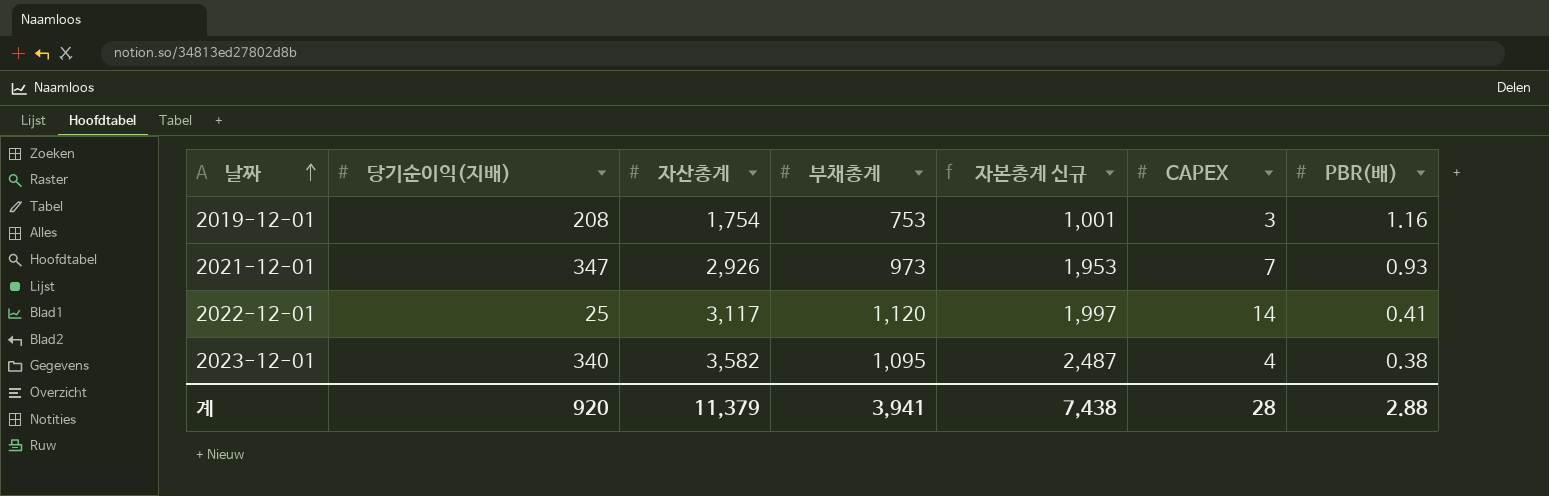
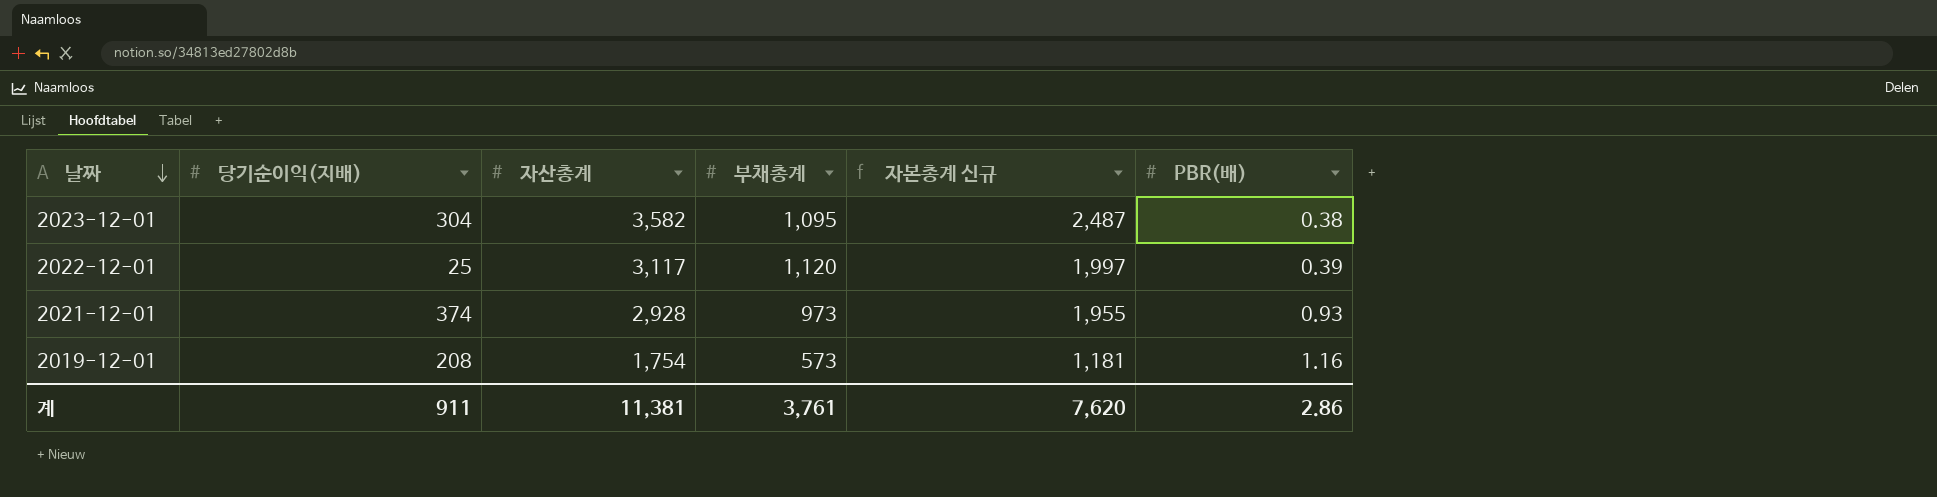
row order: 날짜 ascending -> 날짜 descending
column CAPEX | position: 6 -> none
2023-12-01 | 당기순이익(지배): 340 -> 304
2022-12-01 | PBR(배): 0.41 -> 0.39
2021-12-01 | 당기순이익(지배): 347 -> 374
2021-12-01 | 자산총계: 2,926 -> 2,928
2021-12-01 | 자본총계 신규: 1,953 -> 1,955
2019-12-01 | 부채총계: 753 -> 573
2019-12-01 | 자본총계 신규: 1,001 -> 1,181
계 | 당기순이익(지배): 920 -> 911
계 | 자산총계: 11,379 -> 11,381
계 | 부채총계: 3,941 -> 3,761
계 | 자본총계 신규: 7,438 -> 7,620
계 | PBR(배): 2.88 -> 2.86

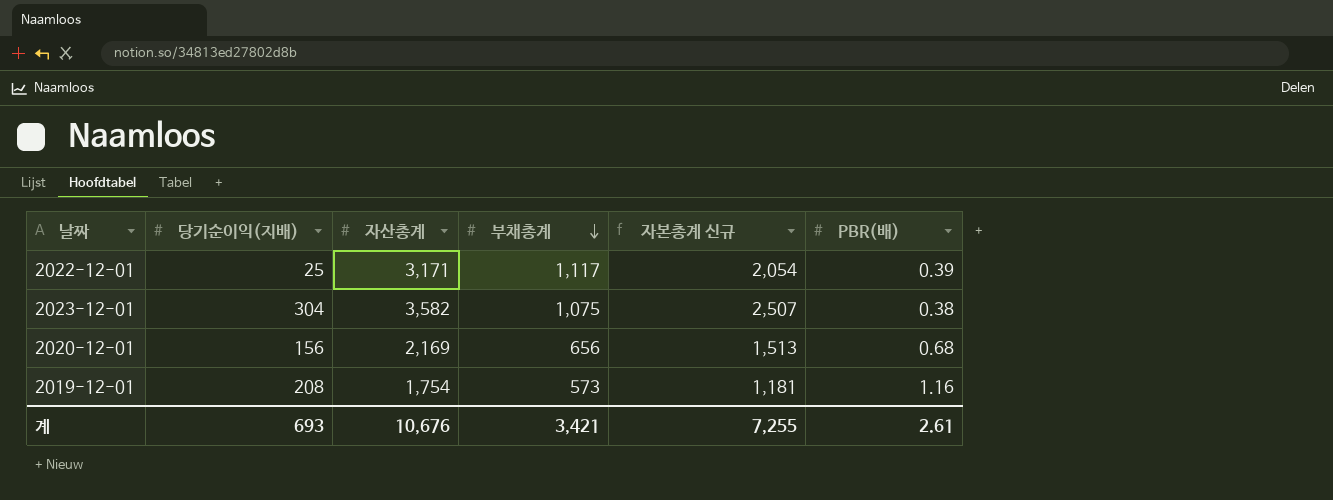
row order: 날짜 descending -> 부채총계 descending
row 2021-12-01: 374 | 2,928 | 973 | 1,955 | 0.93 -> none
2022-12-01 | 자산총계: 3,117 -> 3,171
2022-12-01 | 부채총계: 1,120 -> 1,117
2022-12-01 | 자본총계 신규: 1,997 -> 2,054
2023-12-01 | 부채총계: 1,095 -> 1,075
2023-12-01 | 자본총계 신규: 2,487 -> 2,507
row 2020-12-01: none -> 156 | 2,169 | 656 | 1,513 | 0.68
계 | 당기순이익(지배): 911 -> 693
계 | 자산총계: 11,381 -> 10,676
계 | 부채총계: 3,761 -> 3,421
계 | 자본총계 신규: 7,620 -> 7,255
계 | PBR(배): 2.86 -> 2.61

